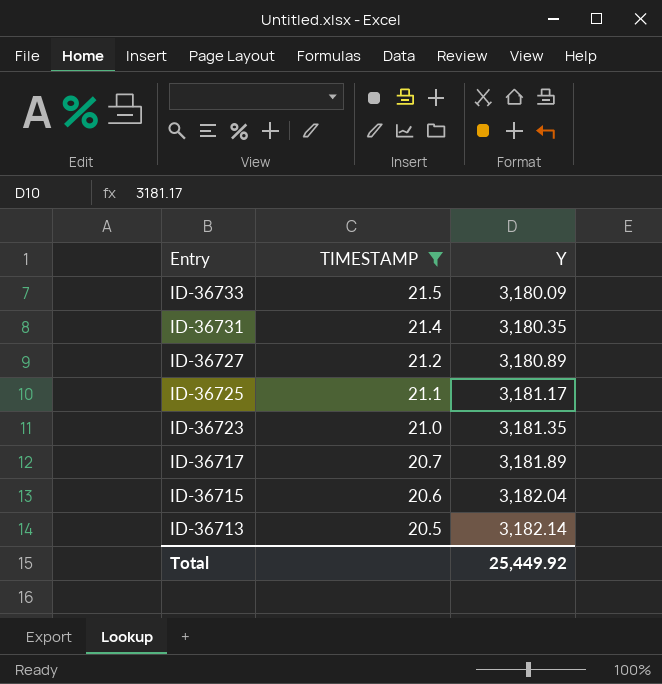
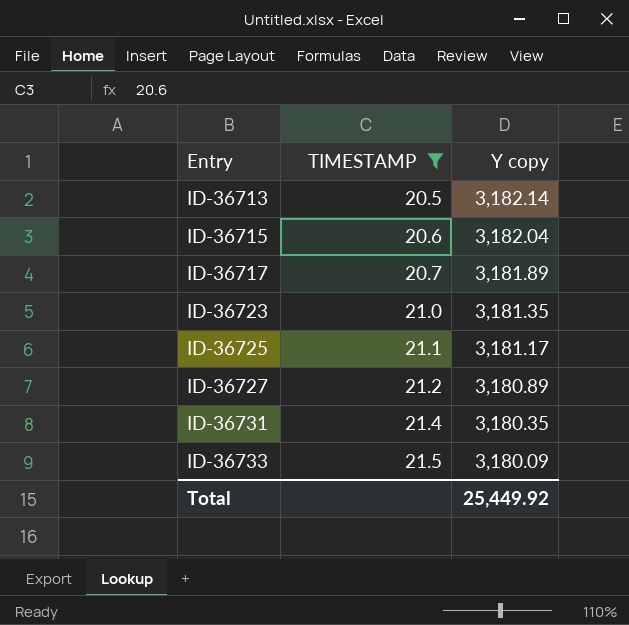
row order: Entry descending -> Entry ascending
column name: Y -> Y copy

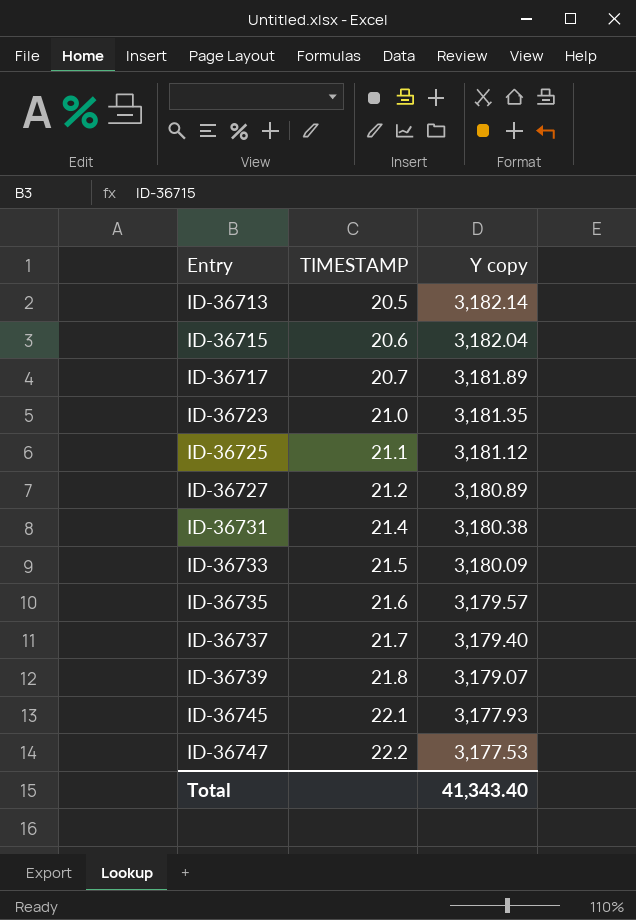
filter: TIMESTAMP <= 21.5 -> none
ID-36725 | Y copy: 3,181.17 -> 3,181.12
ID-36731 | Y copy: 3,180.35 -> 3,180.38
Total | Y copy: 25,449.92 -> 41,343.40

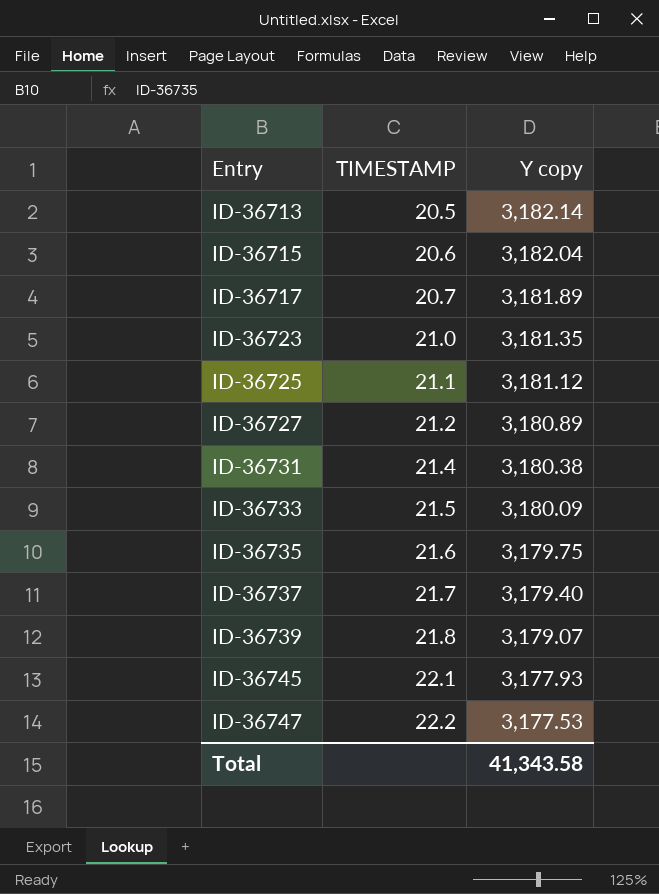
ID-36735 | Y copy: 3,179.57 -> 3,179.75
Total | Y copy: 41,343.40 -> 41,343.58

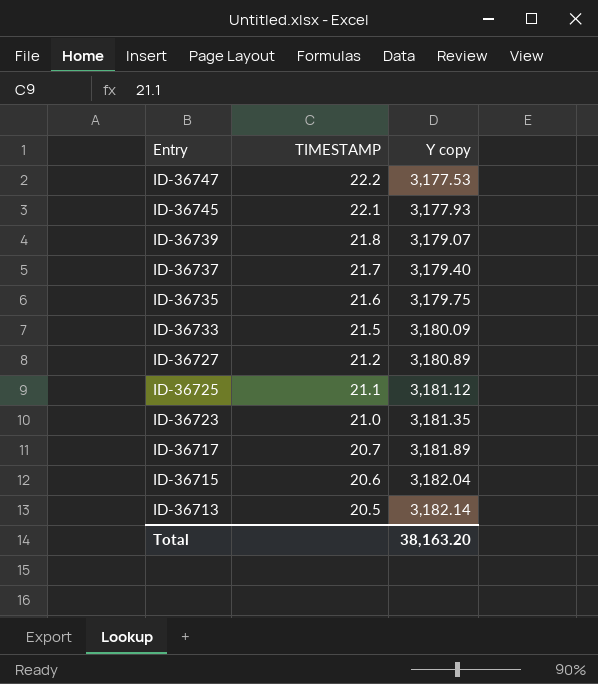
row order: Entry ascending -> Entry descending
row ID-36731: 21.4 | 3,180.38 -> none
Total | Y copy: 41,343.58 -> 38,163.20

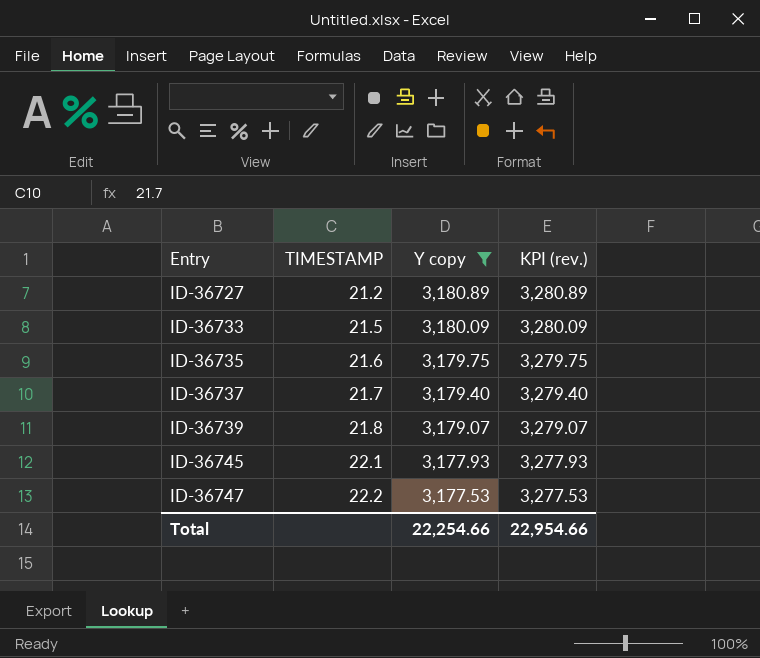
filter: none -> Y copy <= 3,180.89
row order: Entry descending -> Entry ascending
column KPI (rev.) | formula: none -> [Y copy] + 100
Total | Y copy: 38,163.20 -> 22,254.66

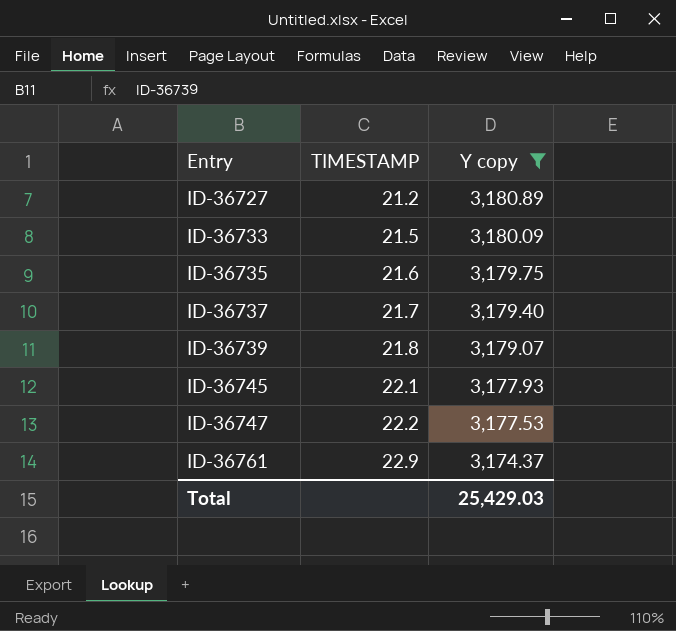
column KPI (rev.) | formula: [Y copy] + 100 -> none
row ID-36761: none -> 22.9 | 3,174.37
Total | Y copy: 22,254.66 -> 25,429.03

